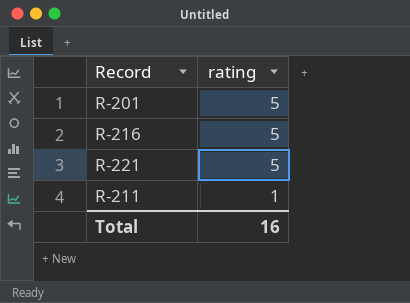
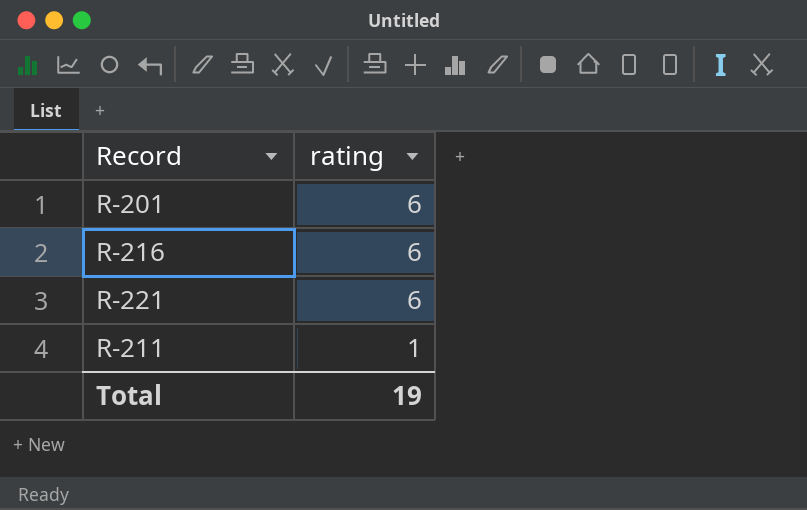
R-201 | rating: 5 -> 6
R-216 | rating: 5 -> 6
R-221 | rating: 5 -> 6
Total | rating: 16 -> 19

